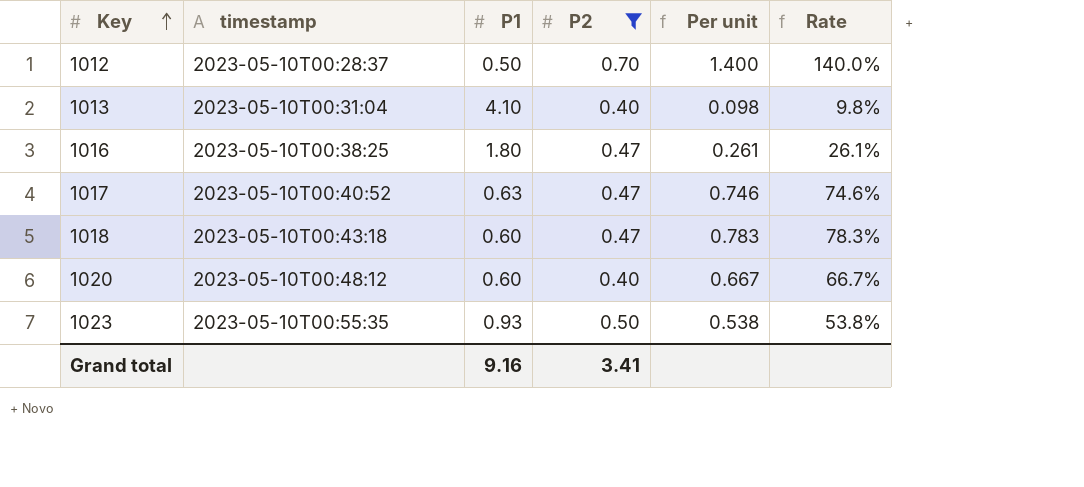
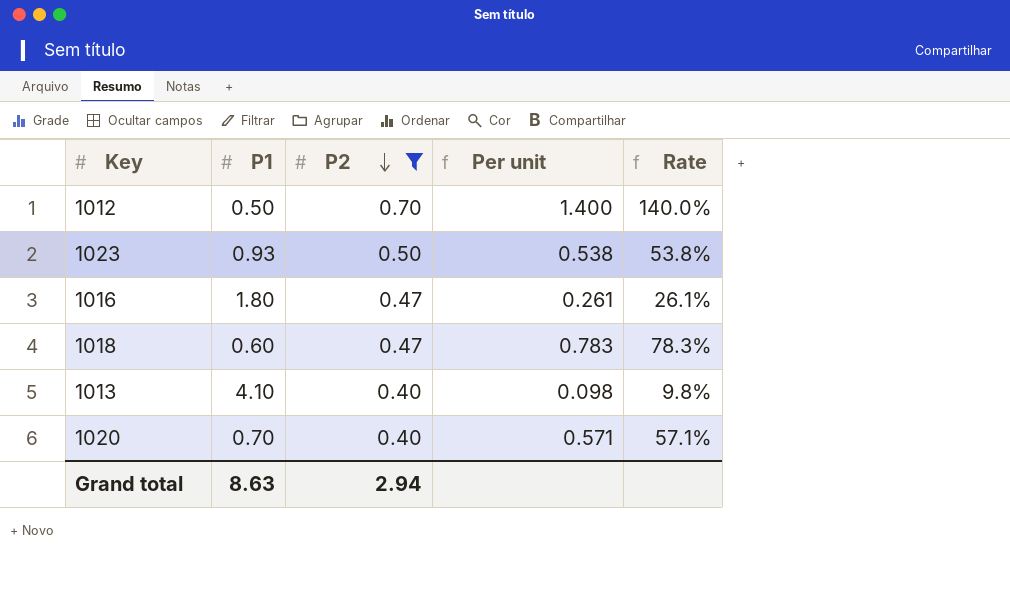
row order: Key ascending -> P2 descending
column timestamp | position: 2 -> none
row 1017: 2023-05-10T00:40:52 | 0.63 | 0.47 | 0.746 | 74.6% -> none
1020 | P1: 0.60 -> 0.70
1020 | Per unit: 0.667 -> 0.571
1020 | Rate: 66.7% -> 57.1%
Grand total | P1: 9.16 -> 8.63
Grand total | P2: 3.41 -> 2.94

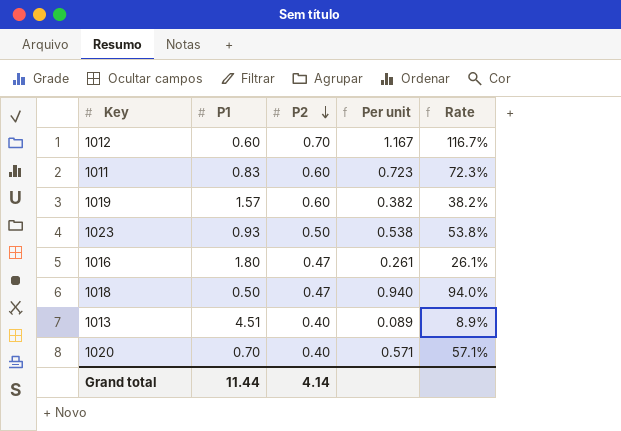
filter: P2 != 0.60 -> none
1012 | P1: 0.50 -> 0.60
1012 | Per unit: 1.400 -> 1.167
1012 | Rate: 140.0% -> 116.7%
1018 | P1: 0.60 -> 0.50
1018 | Per unit: 0.783 -> 0.940
1018 | Rate: 78.3% -> 94.0%
1013 | P1: 4.10 -> 4.51
1013 | Per unit: 0.098 -> 0.089
1013 | Rate: 9.8% -> 8.9%
Grand total | P1: 8.63 -> 11.44
Grand total | P2: 2.94 -> 4.14

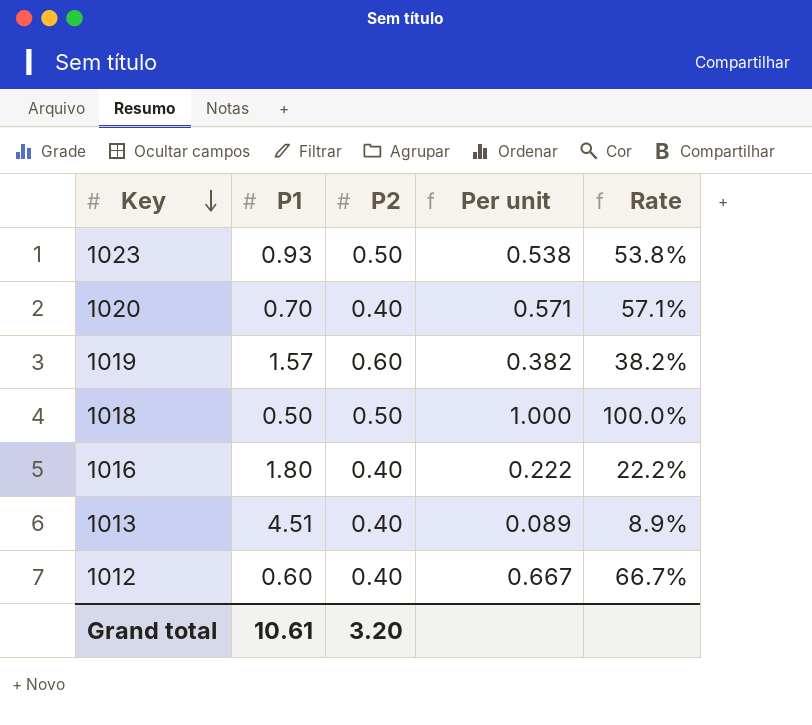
row order: P2 descending -> Key descending
row 1011: 0.83 | 0.60 | 0.723 | 72.3% -> none
1018 | P2: 0.47 -> 0.50
1018 | Per unit: 0.940 -> 1.000
1018 | Rate: 94.0% -> 100.0%
1016 | P2: 0.47 -> 0.40
1016 | Per unit: 0.261 -> 0.222
1016 | Rate: 26.1% -> 22.2%
1012 | P2: 0.70 -> 0.40
1012 | Per unit: 1.167 -> 0.667
1012 | Rate: 116.7% -> 66.7%
Grand total | P1: 11.44 -> 10.61
Grand total | P2: 4.14 -> 3.20

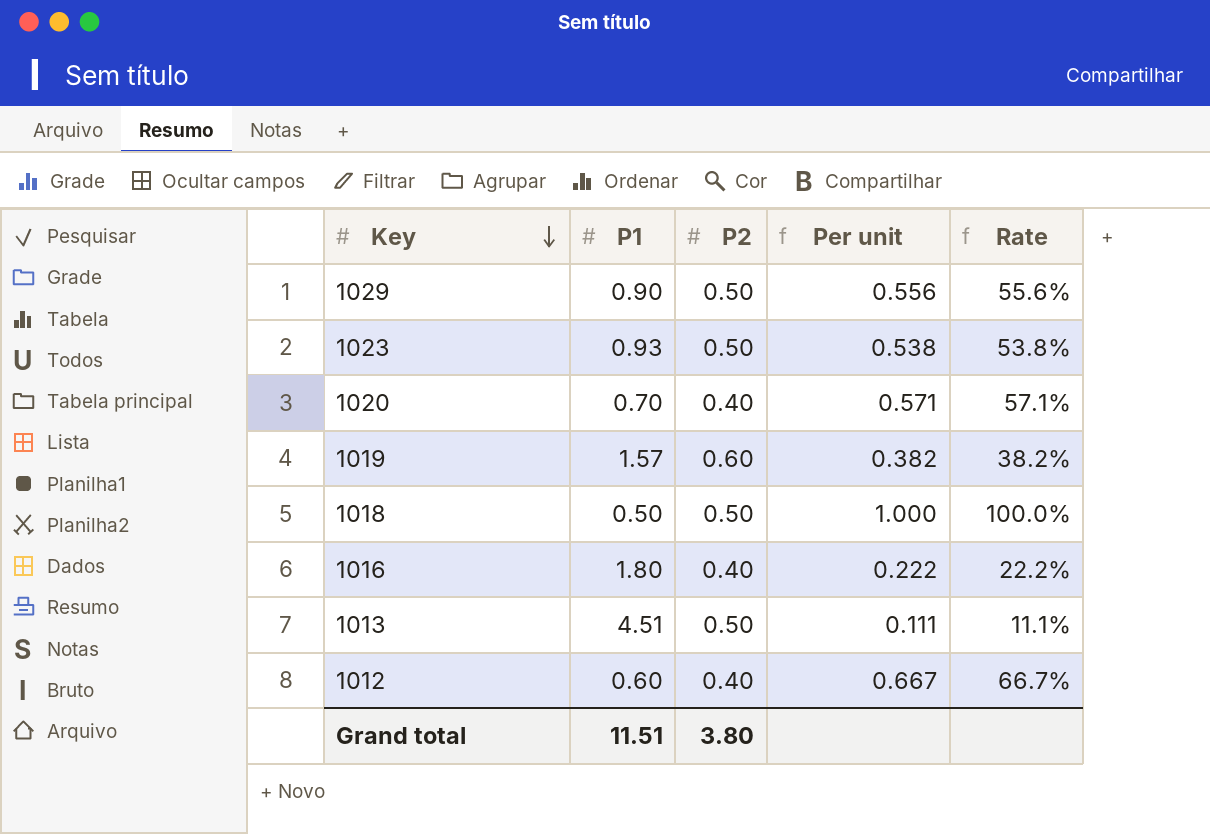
row 1029: none -> 0.90 | 0.50 | 0.556 | 55.6%
1013 | P2: 0.40 -> 0.50
1013 | Per unit: 0.089 -> 0.111
1013 | Rate: 8.9% -> 11.1%
Grand total | P1: 10.61 -> 11.51
Grand total | P2: 3.20 -> 3.80

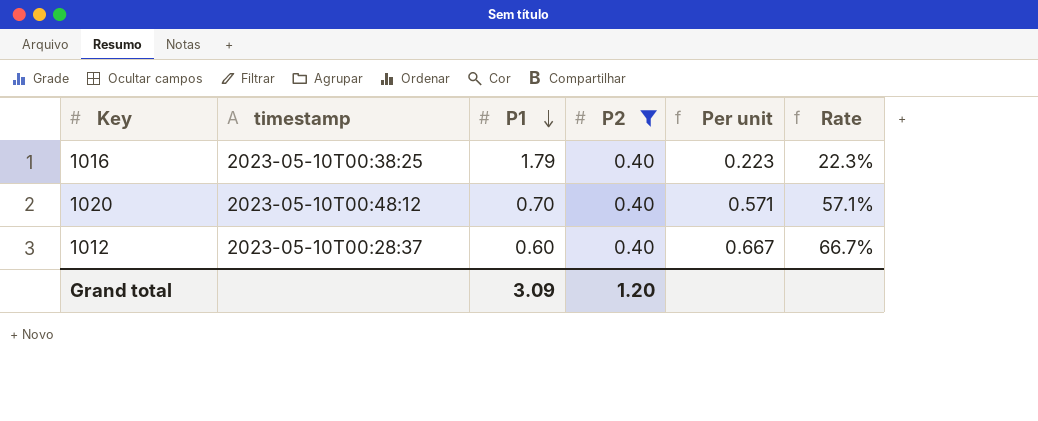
filter: none -> P2 = 0.40
row order: Key descending -> P1 descending
column timestamp | position: none -> 2
1016 | P1: 1.80 -> 1.79
1016 | Per unit: 0.222 -> 0.223
1016 | Rate: 22.2% -> 22.3%
Grand total | P1: 11.51 -> 3.09
Grand total | P2: 3.80 -> 1.20

